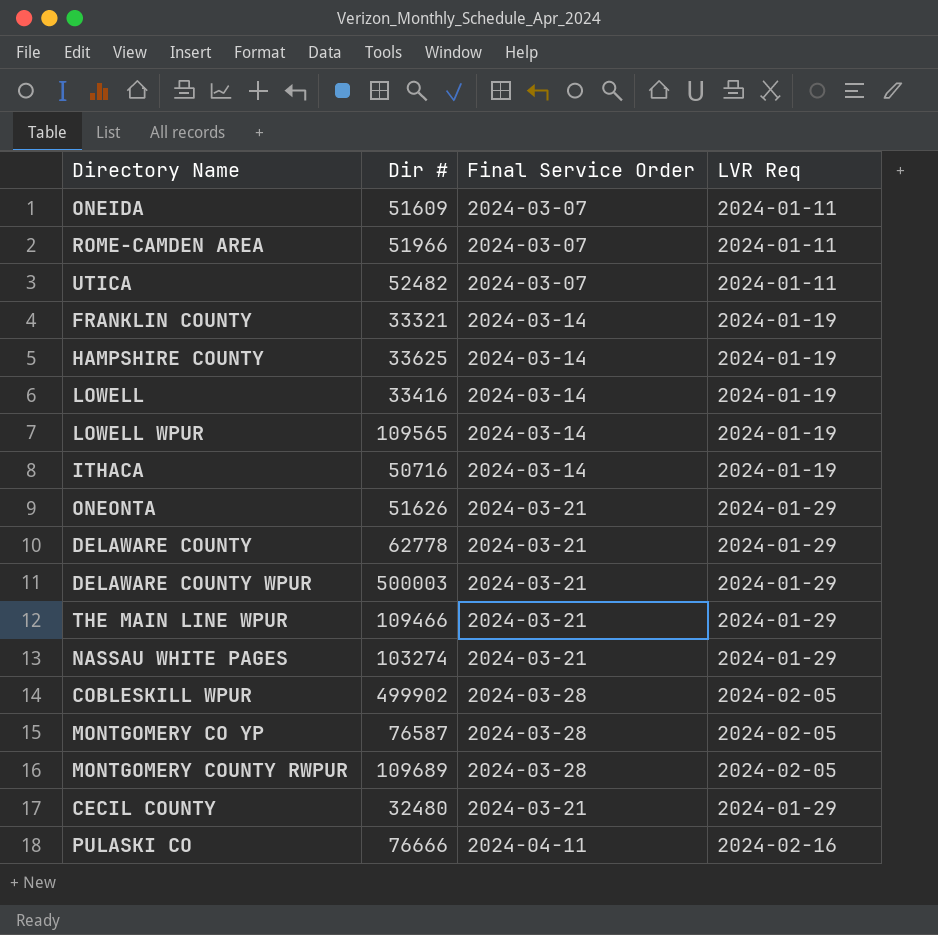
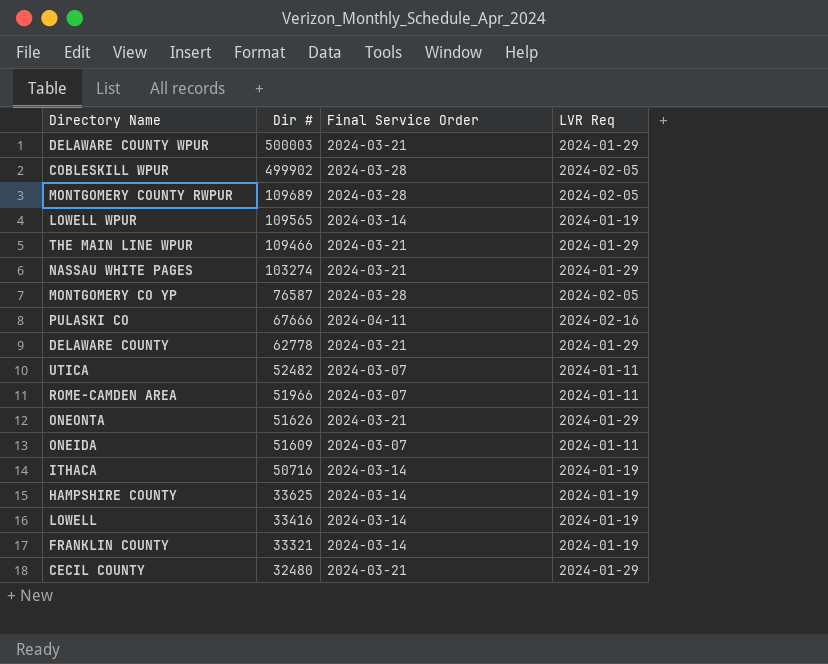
row order: none -> Dir # descending
PULASKI CO | Dir #: 76666 -> 67666

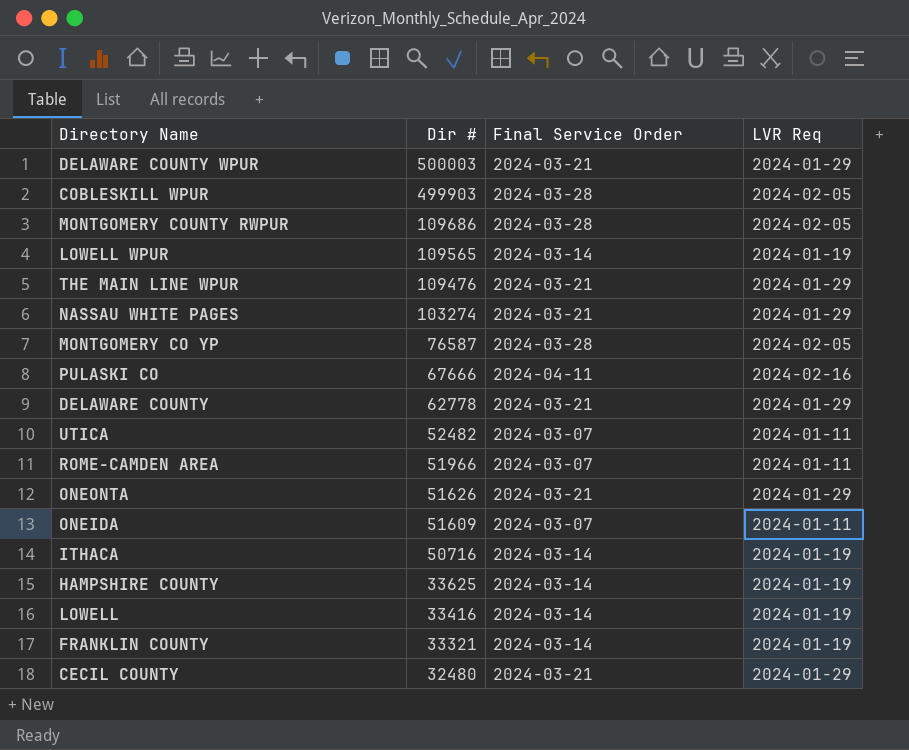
COBLESKILL WPUR | Dir #: 499902 -> 499903
MONTGOMERY COUNTY RWPUR | Dir #: 109689 -> 109686
THE MAIN LINE WPUR | Dir #: 109466 -> 109476

